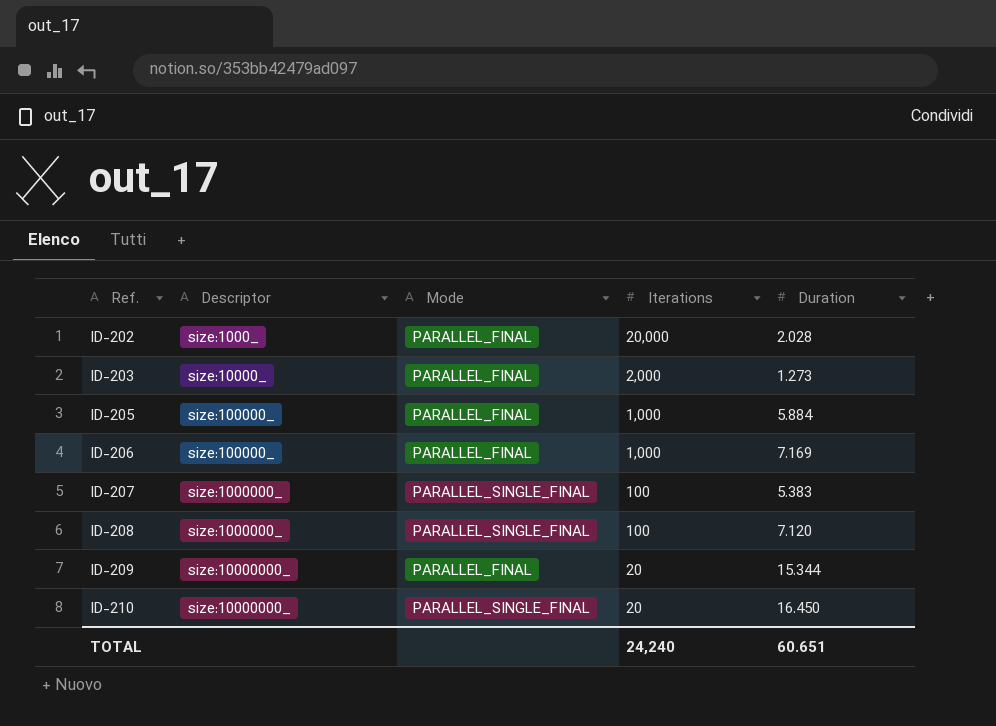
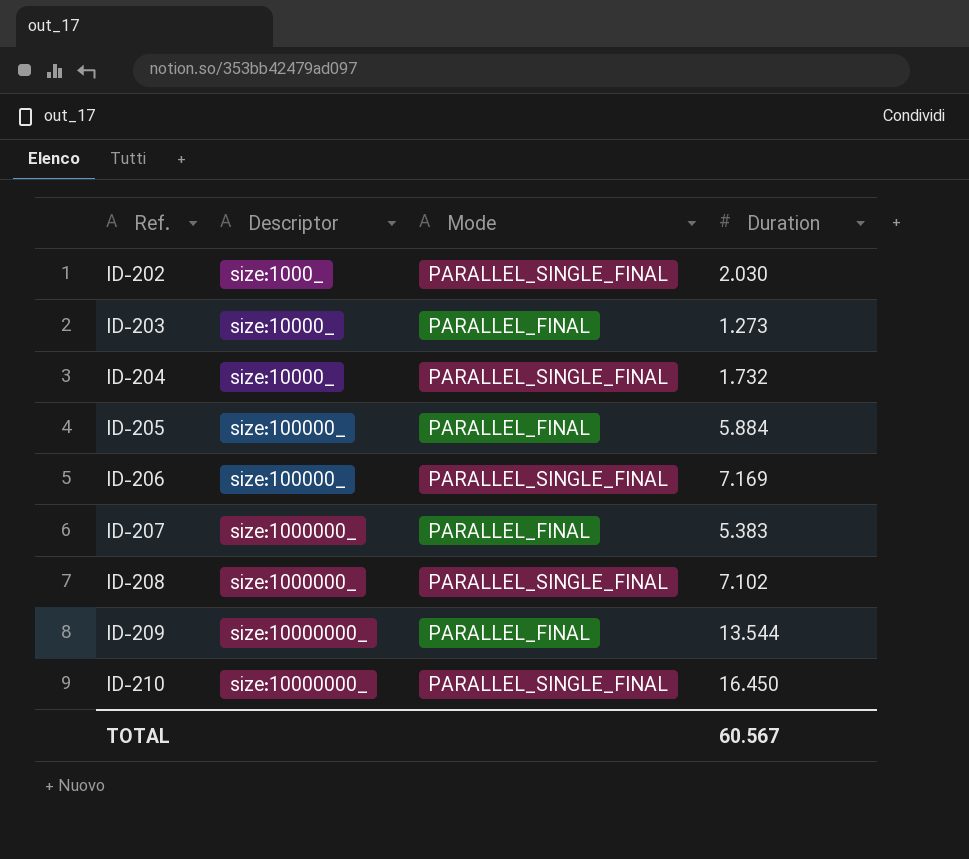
column Iterations | position: 4 -> none
ID-202 | Mode: PARALLEL_FINAL -> PARALLEL_SINGLE_FINAL
ID-202 | Duration: 2.028 -> 2.030
row ID-204: none -> size:10000_ | PARALLEL_SINGLE_FINAL | 1.732
ID-206 | Mode: PARALLEL_FINAL -> PARALLEL_SINGLE_FINAL
ID-207 | Mode: PARALLEL_SINGLE_FINAL -> PARALLEL_FINAL
ID-208 | Duration: 7.120 -> 7.102
ID-209 | Duration: 15.344 -> 13.544
TOTAL | Duration: 60.651 -> 60.567

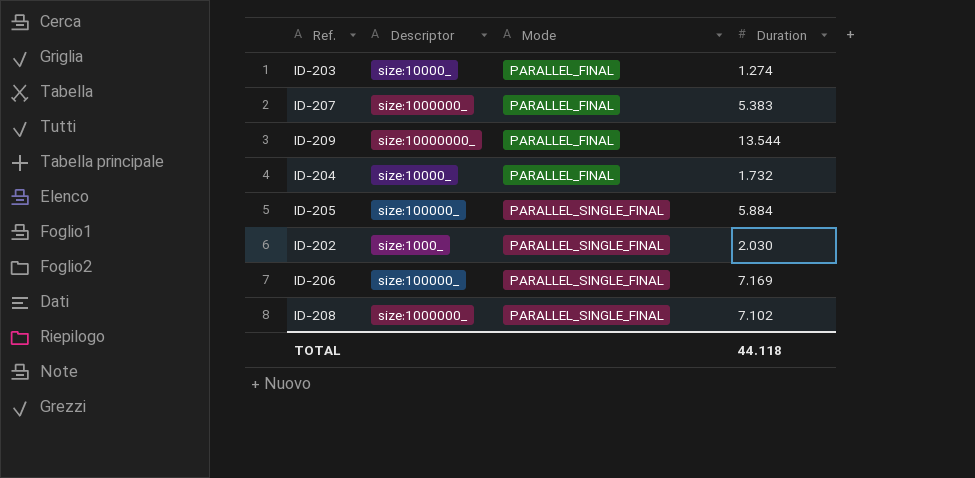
row order: Ref. ascending -> Mode ascending
row ID-210: size:10000000_ | PARALLEL_SINGLE_FINAL | 16.450 -> none
ID-203 | Duration: 1.273 -> 1.274
ID-204 | Mode: PARALLEL_SINGLE_FINAL -> PARALLEL_FINAL
ID-205 | Mode: PARALLEL_FINAL -> PARALLEL_SINGLE_FINAL
TOTAL | Duration: 60.567 -> 44.118

